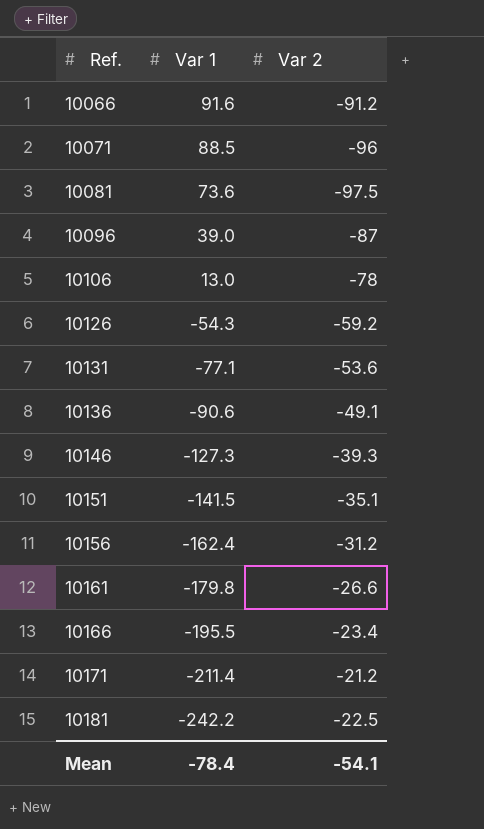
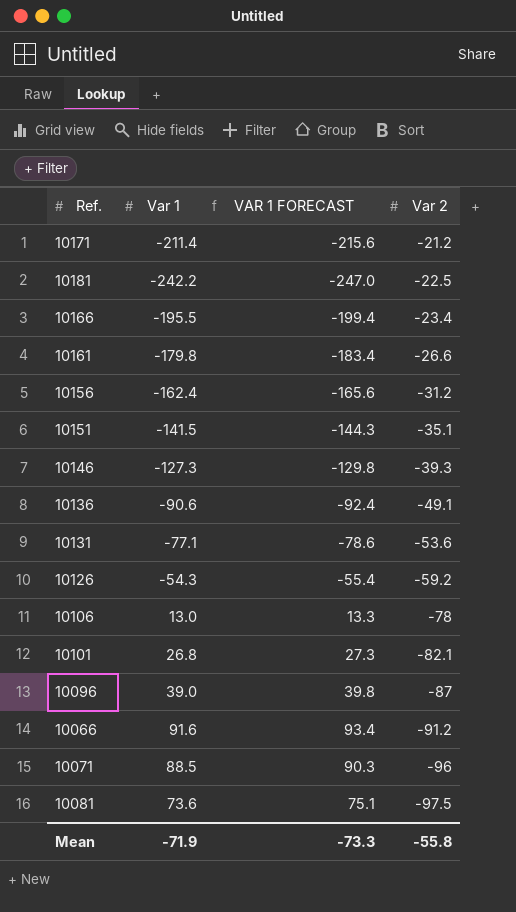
row order: Ref. ascending -> Var 2 descending
column VAR 1 FORECAST | formula: none -> [Var 1] * 1.02
row 10101: none -> 26.8 | 27.3 | -82.1
Mean | Var 1: -78.4 -> -71.9
Mean | Var 2: -54.1 -> -55.8

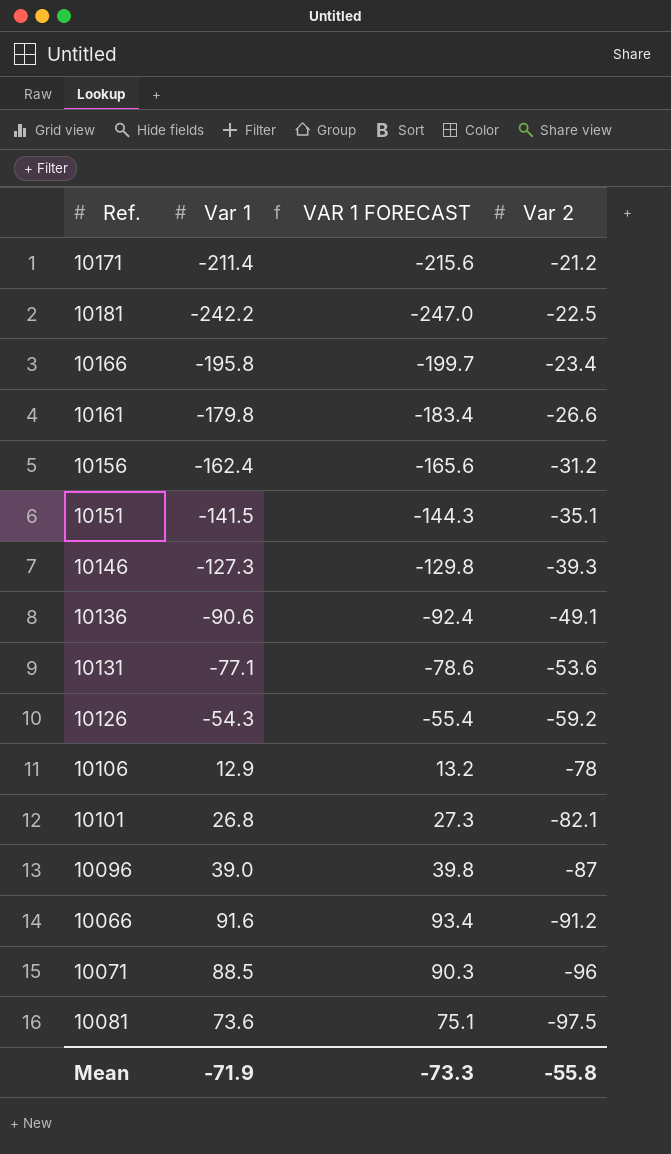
10166 | Var 1: -195.5 -> -195.8
10166 | VAR 1 FORECAST: -199.4 -> -199.7
10106 | Var 1: 13.0 -> 12.9
10106 | VAR 1 FORECAST: 13.3 -> 13.2

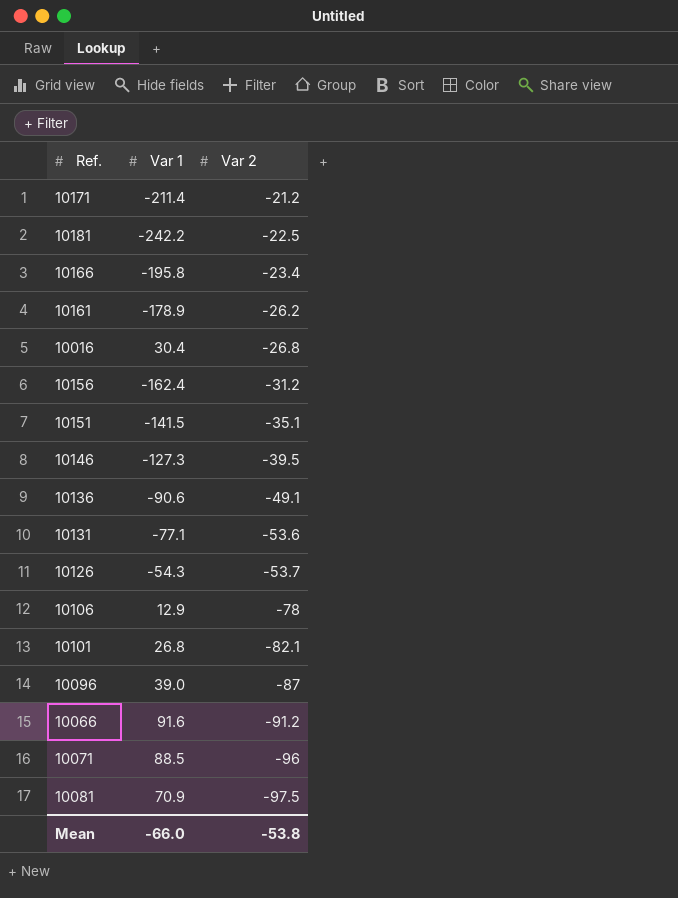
column VAR 1 FORECAST | formula: [Var 1] * 1.02 -> none
10161 | Var 1: -179.8 -> -178.9
10161 | Var 2: -26.6 -> -26.2
row 10016: none -> 30.4 | -26.8
10146 | Var 2: -39.3 -> -39.5
10126 | Var 2: -59.2 -> -53.7
10081 | Var 1: 73.6 -> 70.9
Mean | Var 1: -71.9 -> -66.0
Mean | Var 2: -55.8 -> -53.8

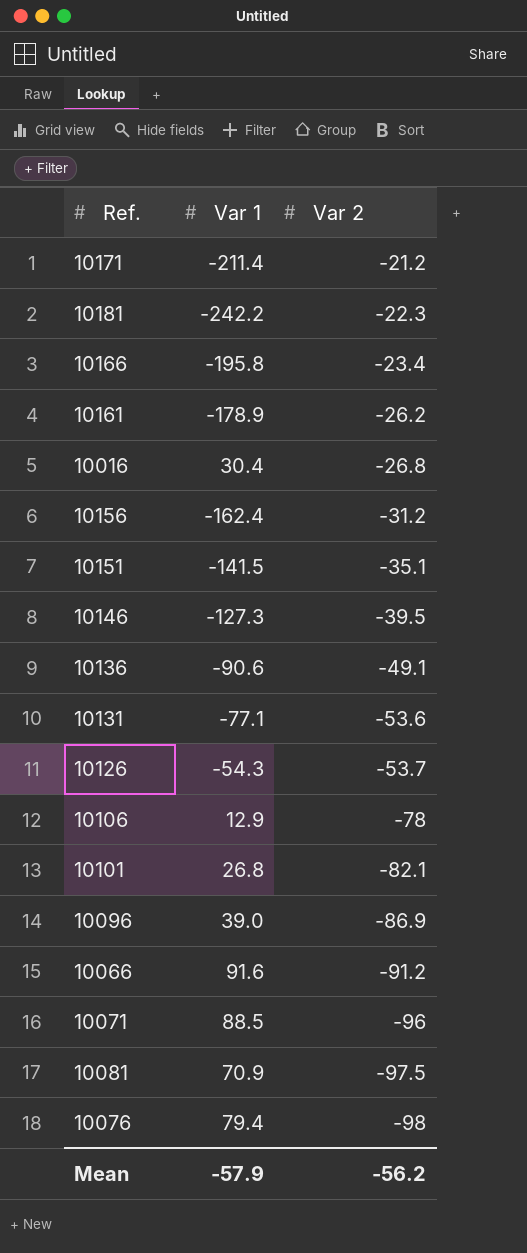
10181 | Var 2: -22.5 -> -22.3
10096 | Var 2: -87 -> -86.9
row 10076: none -> 79.4 | -98
Mean | Var 1: -66.0 -> -57.9
Mean | Var 2: -53.8 -> -56.2

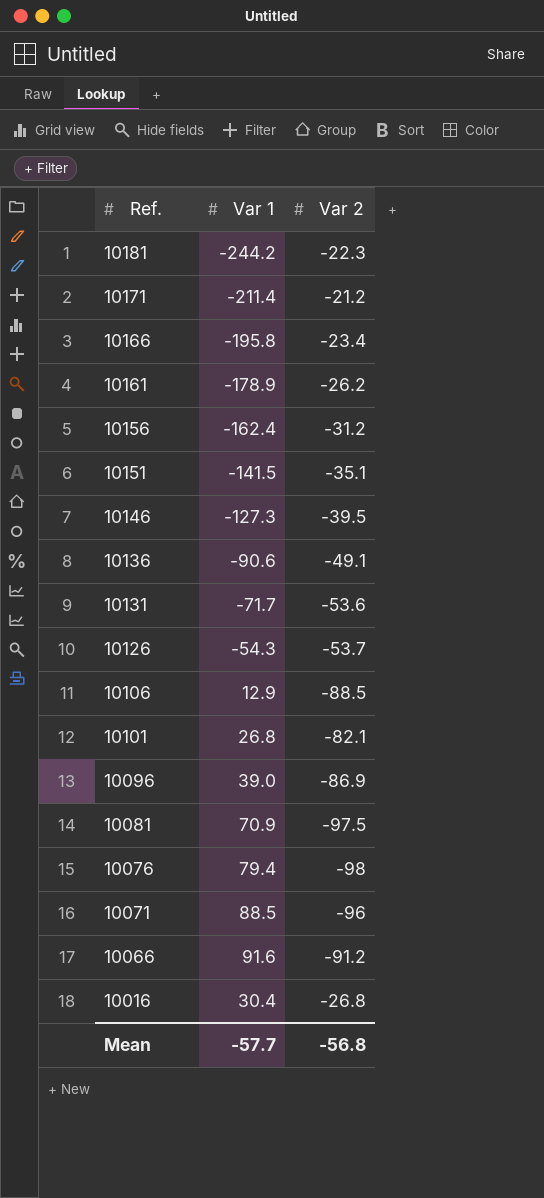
row order: Var 2 descending -> Ref. descending
10181 | Var 1: -242.2 -> -244.2
10131 | Var 1: -77.1 -> -71.7
10106 | Var 2: -78 -> -88.5
Mean | Var 1: -57.9 -> -57.7
Mean | Var 2: -56.2 -> -56.8

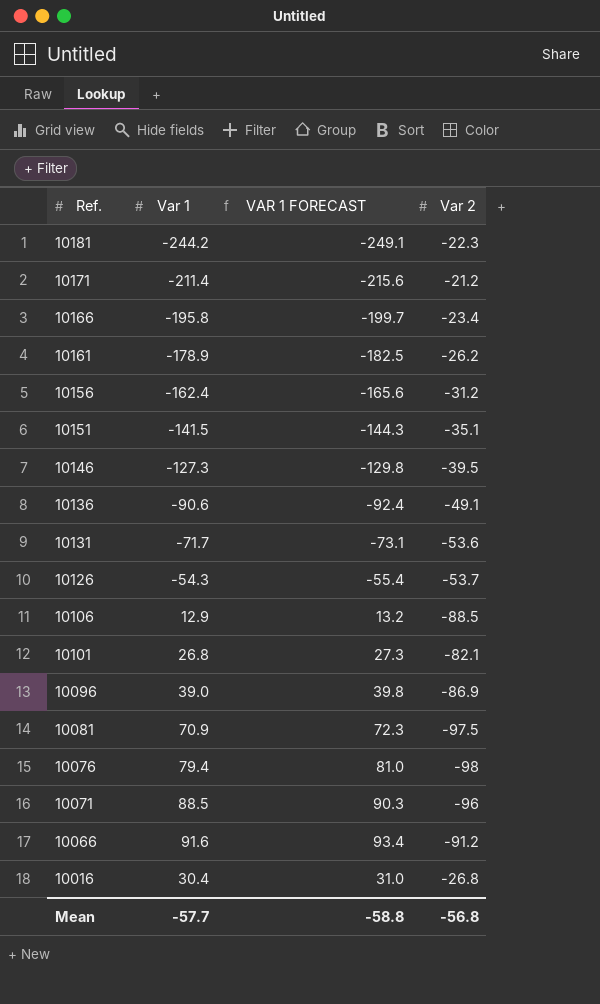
column VAR 1 FORECAST | formula: none -> [Var 1] * 1.02

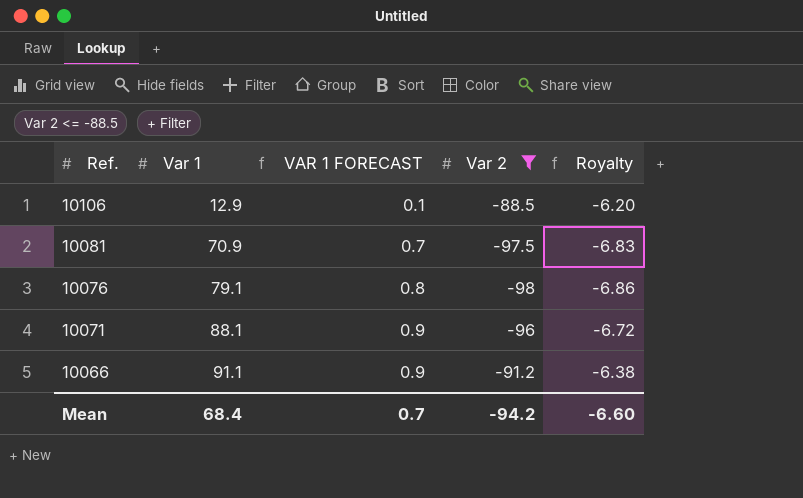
filter: none -> Var 2 <= -88.5
column VAR 1 FORECAST | formula: [Var 1] * 1.02 -> [Var 1] * 0.01
column Royalty | formula: none -> [Var 2] * 0.07
10076 | Var 1: 79.4 -> 79.1
10071 | Var 1: 88.5 -> 88.1
10066 | Var 1: 91.6 -> 91.1
Mean | Var 1: -57.7 -> 68.4
Mean | VAR 1 FORECAST: -58.8 -> 0.7
Mean | Var 2: -56.8 -> -94.2

